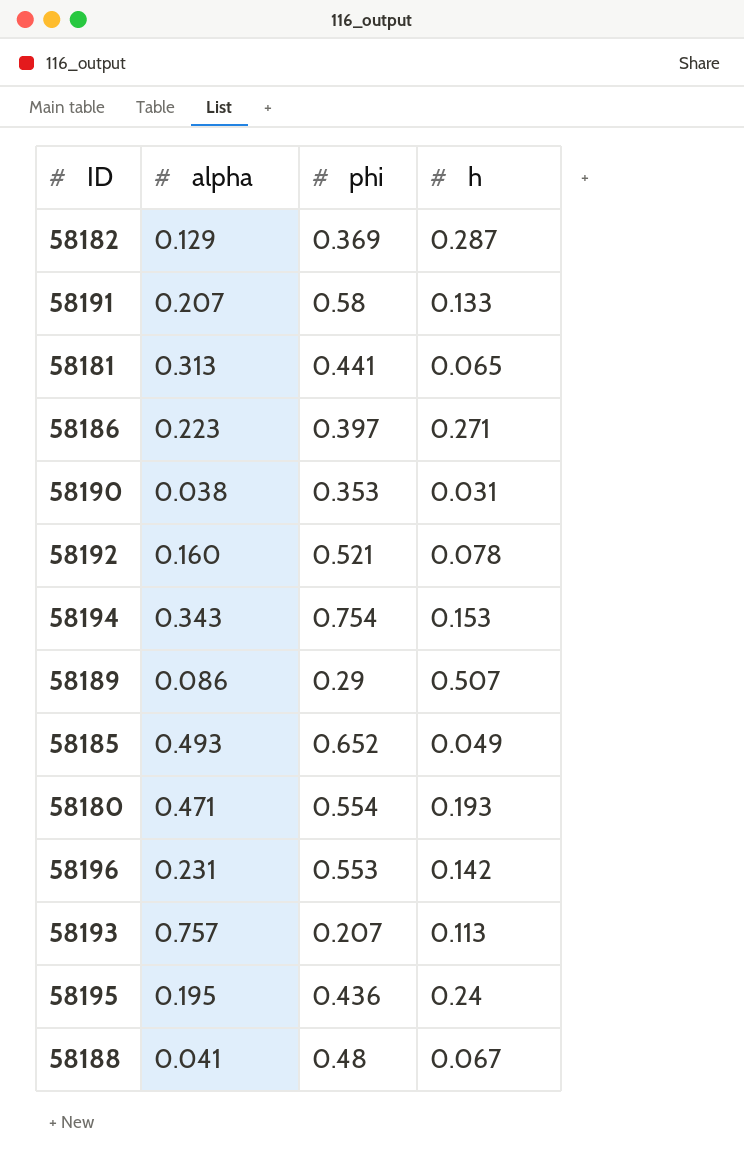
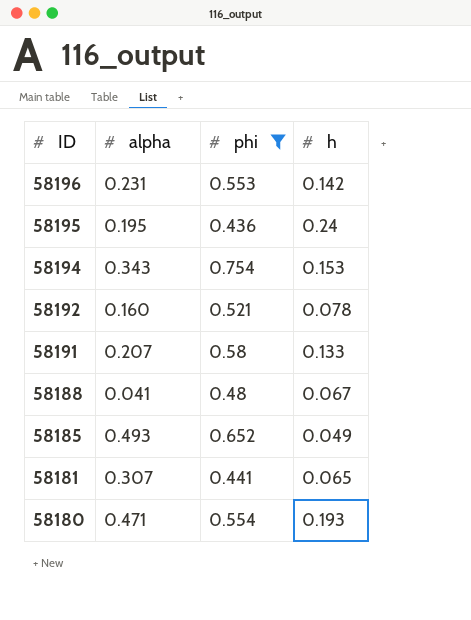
filter: none -> phi >= 0.436
row order: none -> ID descending
58181 | alpha: 0.313 -> 0.307

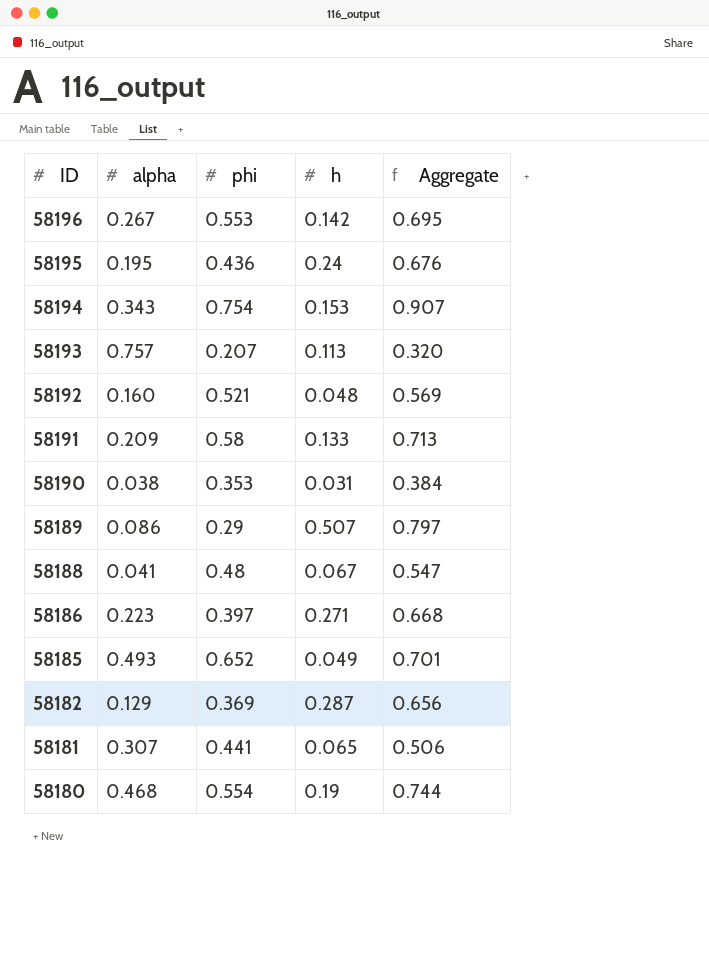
filter: phi >= 0.436 -> none
column Aggregate | formula: none -> [phi] + [h]
58196 | alpha: 0.231 -> 0.267
58192 | h: 0.078 -> 0.048
58191 | alpha: 0.207 -> 0.209
58180 | alpha: 0.471 -> 0.468
58180 | h: 0.193 -> 0.19

